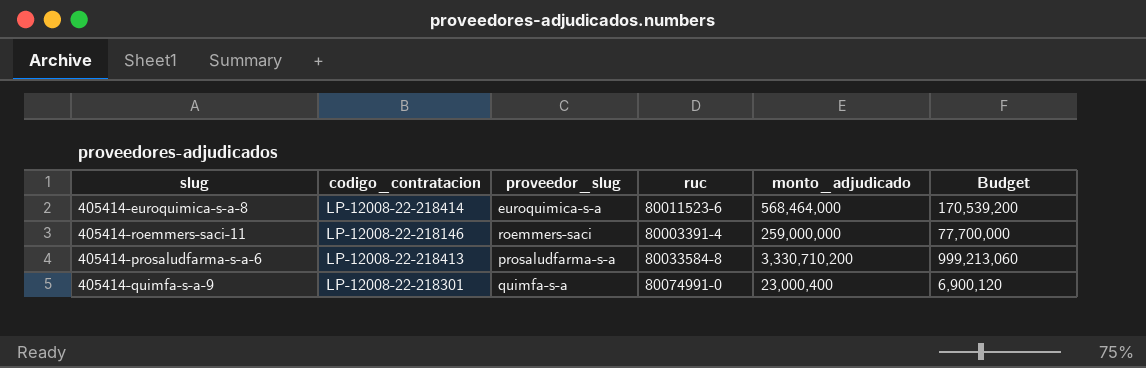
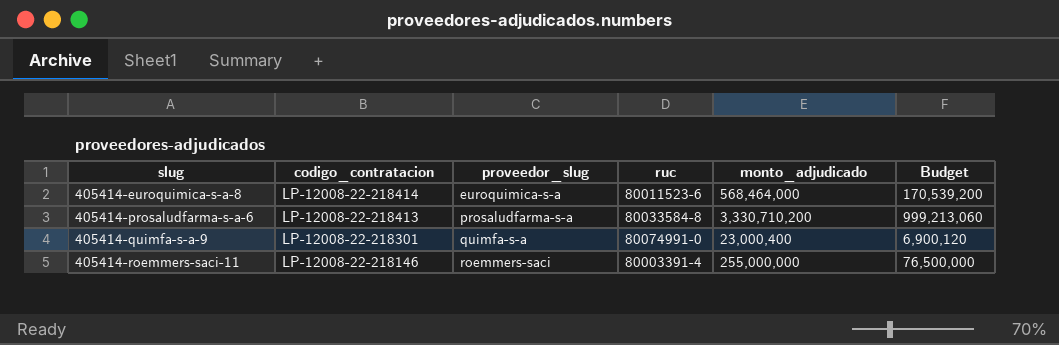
row order: none -> slug ascending
405414-roemmers-saci-11 | monto_adjudicado: 259,000,000 -> 255,000,000
405414-roemmers-saci-11 | Budget: 77,700,000 -> 76,500,000

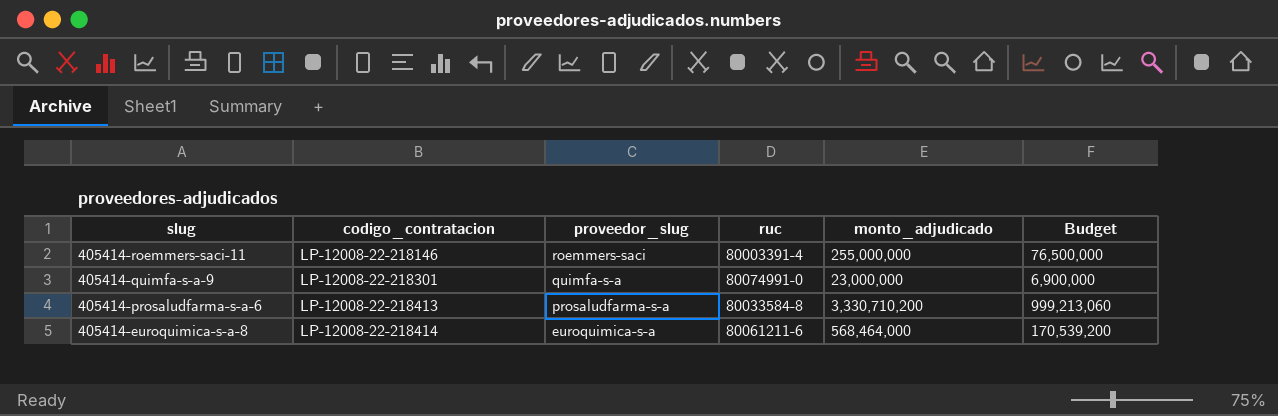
row order: slug ascending -> slug descending
405414-quimfa-s-a-9 | monto_adjudicado: 23,000,400 -> 23,000,000
405414-quimfa-s-a-9 | Budget: 6,900,120 -> 6,900,000
405414-euroquimica-s-a-8 | ruc: 80011523-6 -> 80061211-6

